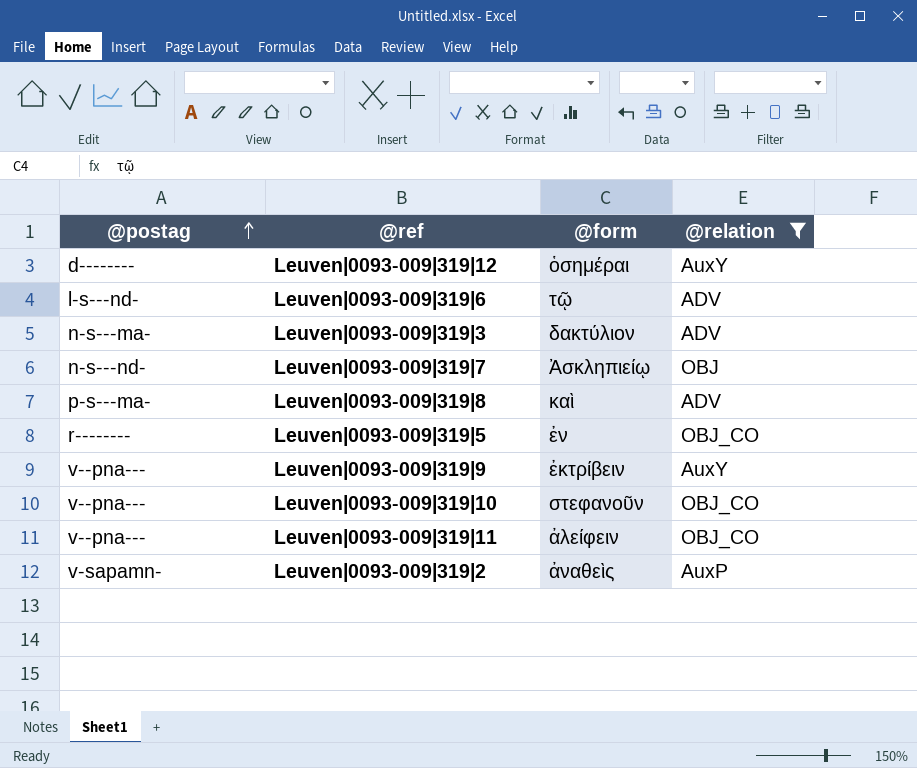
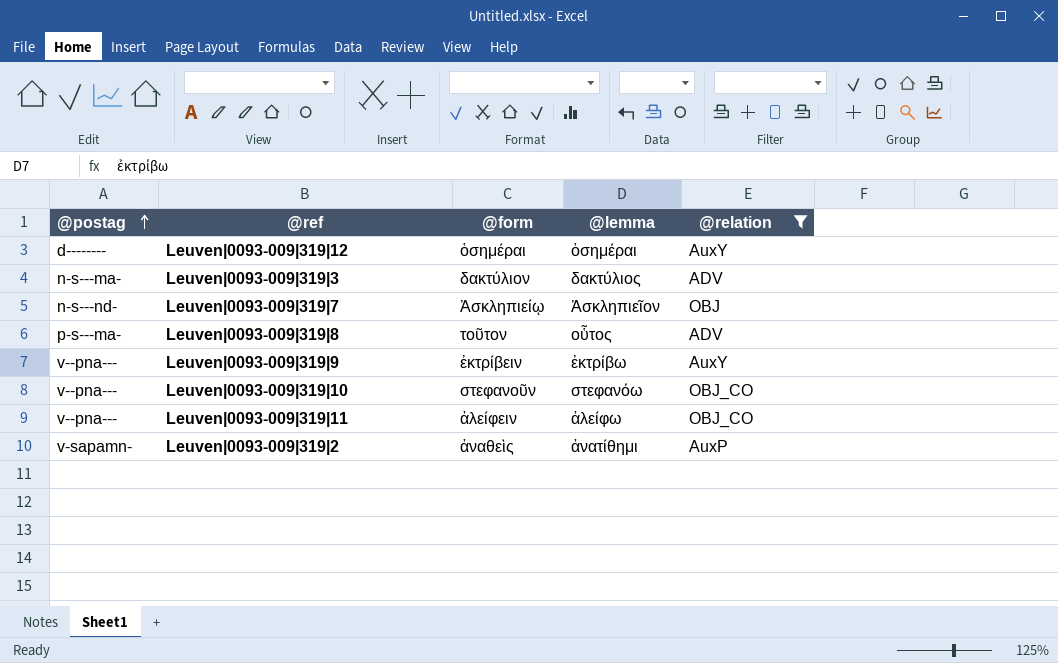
column @lemma | position: none -> 4
row Leuven|0093-009|319|6: l-s---nd- | τῷ | ADV -> none
row Leuven|0093-009|319|5: r-------- | ἐν | OBJ_CO -> none
Leuven|0093-009|319|8 | @form: καὶ -> τοῦτον

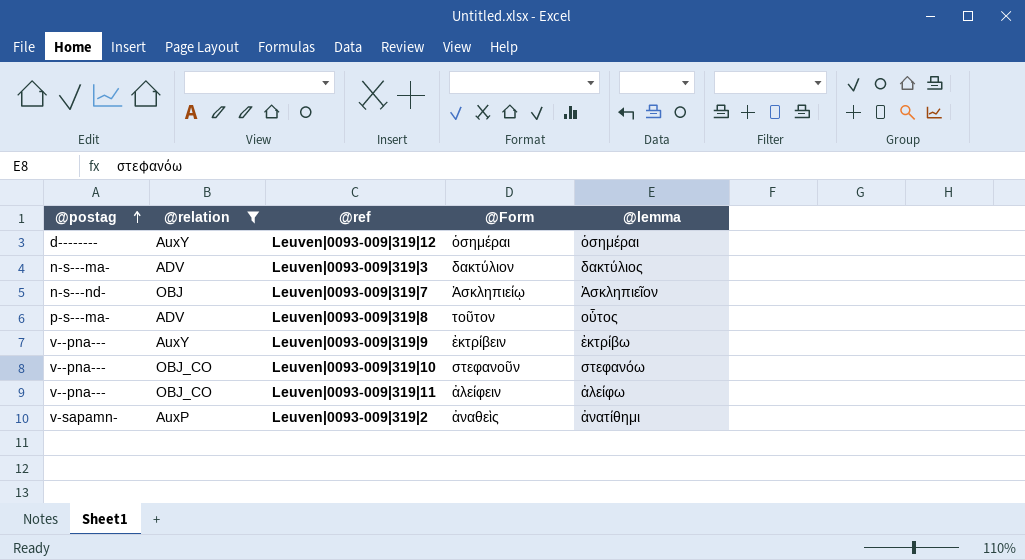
column @relation | position: 5 -> 2
column name: @form -> @Form

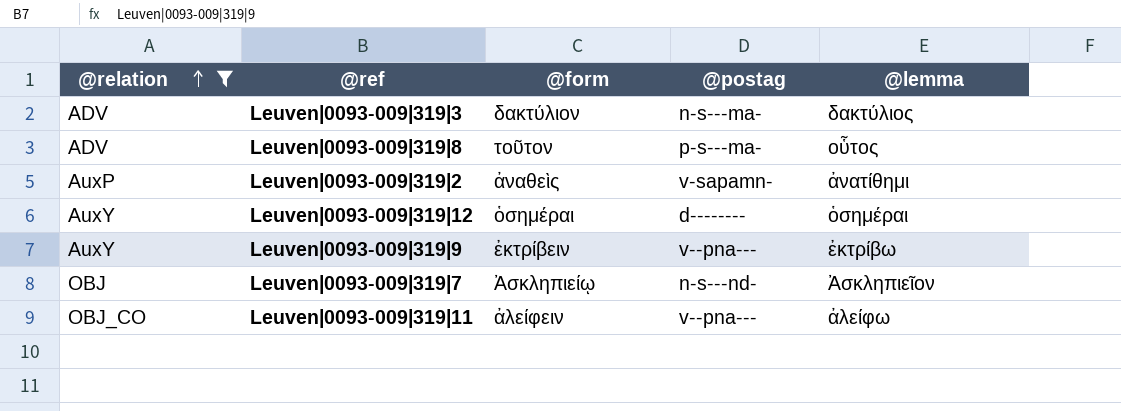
row order: @postag ascending -> @relation ascending
column name: @Form -> @form
column @postag | position: 1 -> 4
row Leuven|0093-009|319|10: v--pna--- | OBJ_CO | στεφανοῦν | στεφανόω -> none

